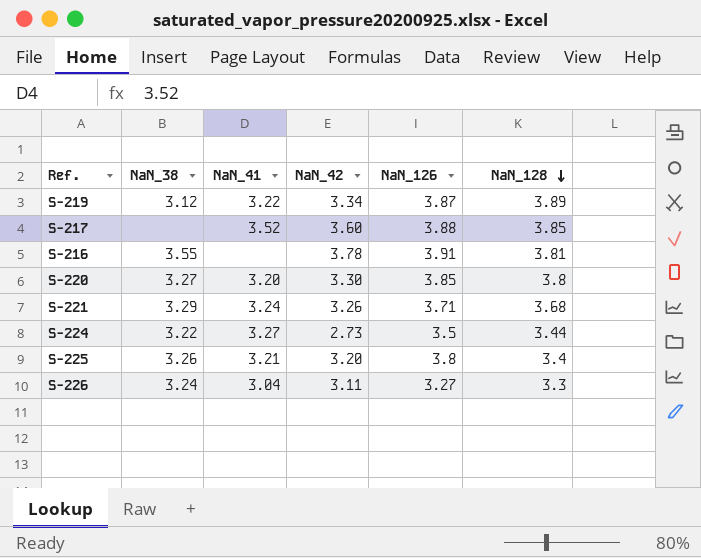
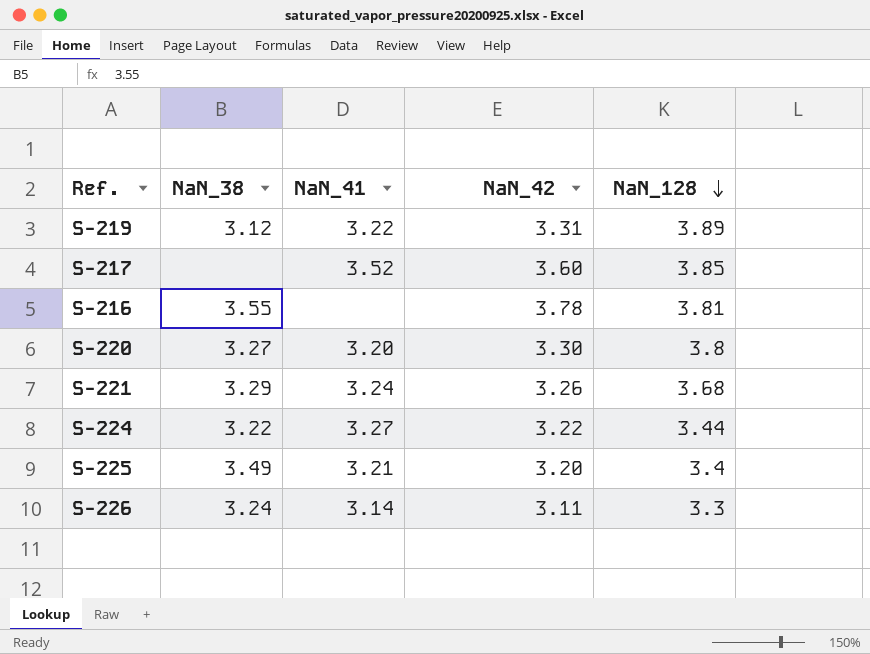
column NaN_126 | position: 5 -> none
S-219 | NaN_42: 3.34 -> 3.31
S-224 | NaN_42: 2.73 -> 3.22
S-225 | NaN_38: 3.26 -> 3.49
S-226 | NaN_41: 3.04 -> 3.14

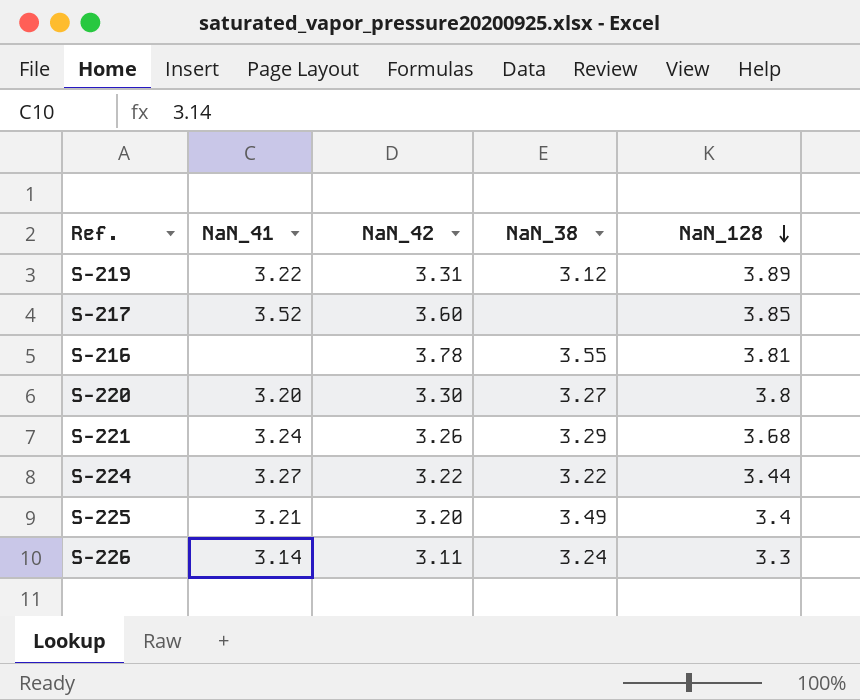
column NaN_38 | position: 2 -> 4

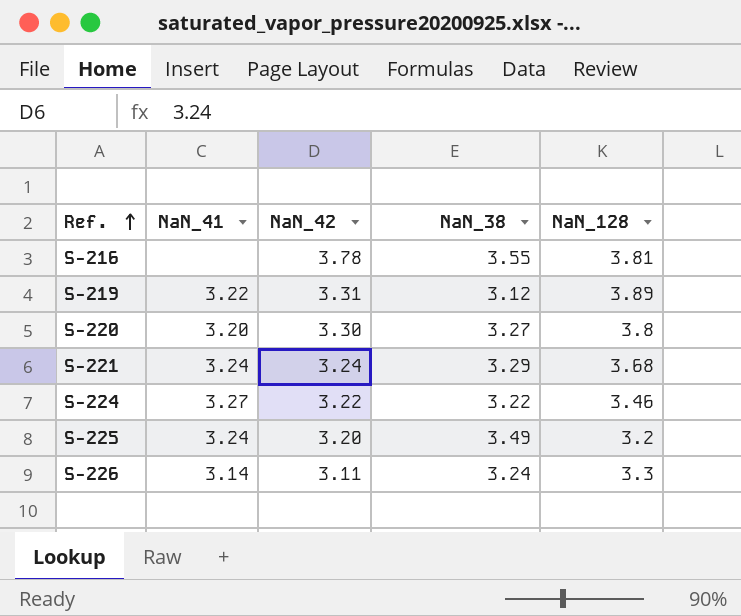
row order: NaN_128 descending -> Ref. ascending
row S-217: 3.52 | 3.60 | none | 3.85 -> none
S-221 | NaN_42: 3.26 -> 3.24
S-224 | NaN_128: 3.44 -> 3.46
S-225 | NaN_41: 3.21 -> 3.24
S-225 | NaN_128: 3.4 -> 3.2

